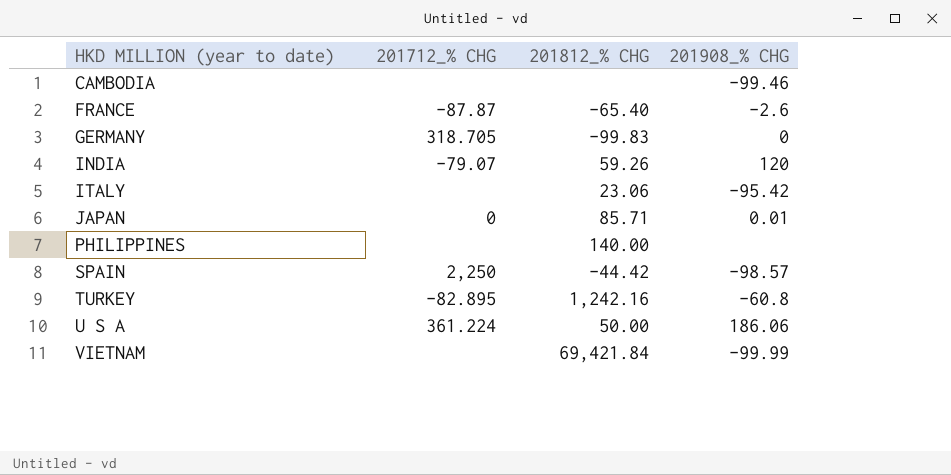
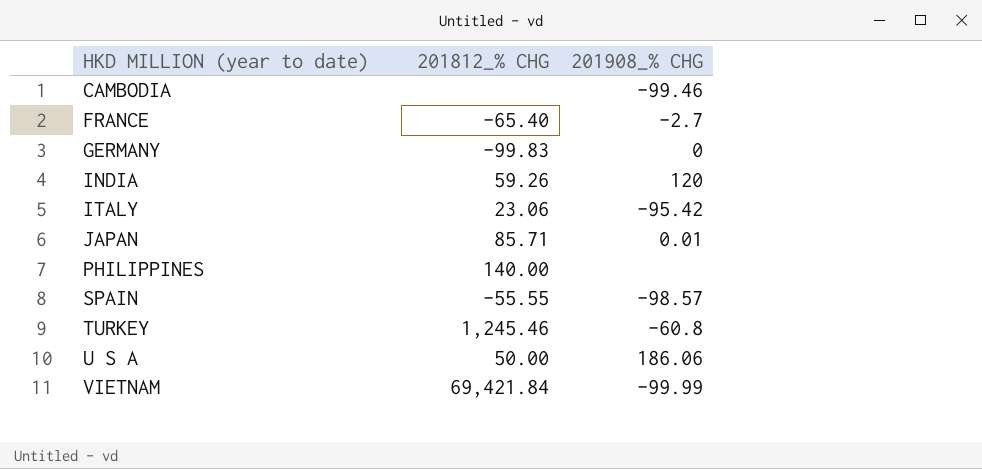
column 201712_% CHG | position: 2 -> none
FRANCE | 201908_% CHG: -2.6 -> -2.7
SPAIN | 201812_% CHG: -44.42 -> -55.55
TURKEY | 201812_% CHG: 1,242.16 -> 1,245.46

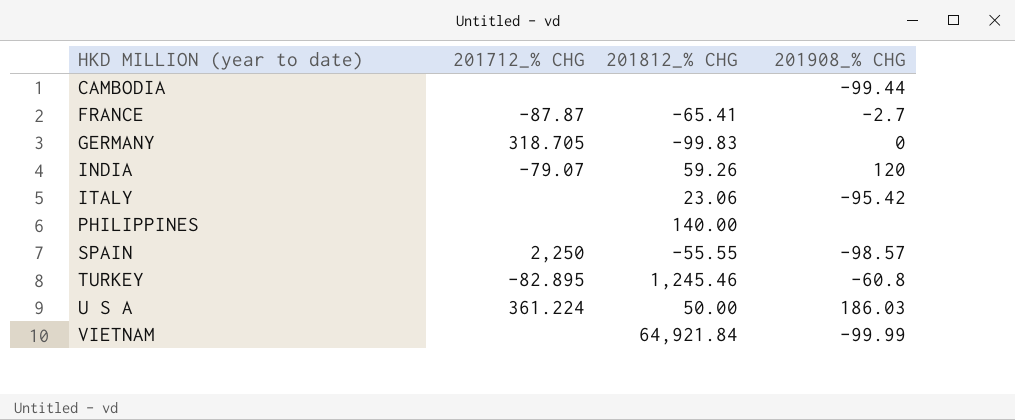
column 201712_% CHG | position: none -> 2
row JAPAN: 85.71 | 0.01 -> none
CAMBODIA | 201908_% CHG: -99.46 -> -99.44
FRANCE | 201812_% CHG: -65.40 -> -65.41
U S A | 201908_% CHG: 186.06 -> 186.03
VIETNAM | 201812_% CHG: 69,421.84 -> 64,921.84

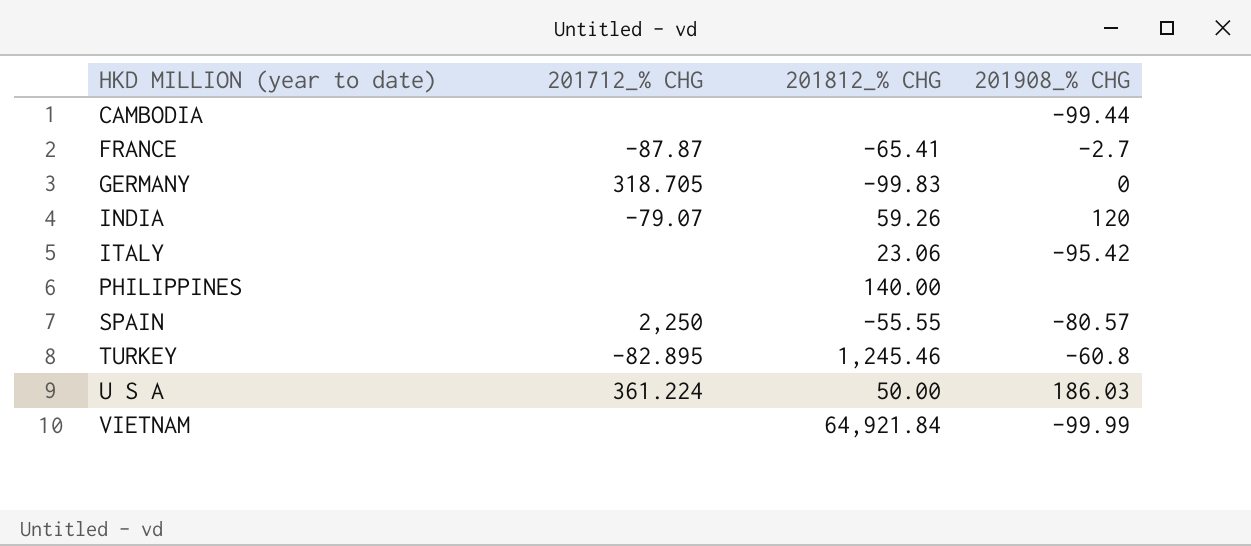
SPAIN | 201908_% CHG: -98.57 -> -80.57

